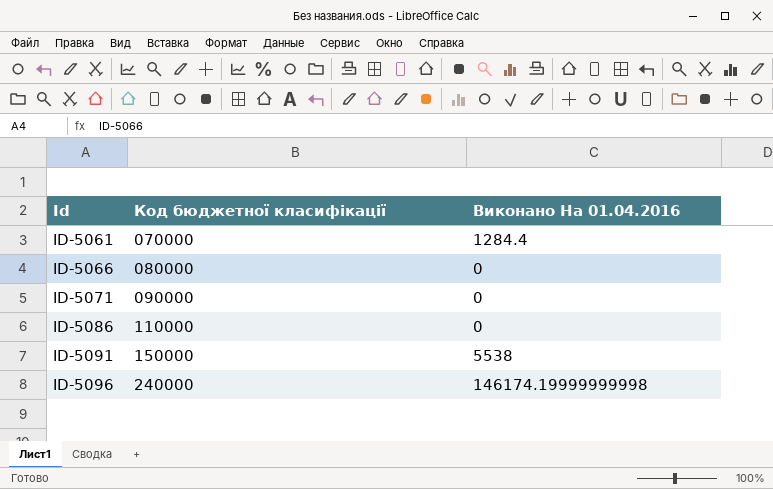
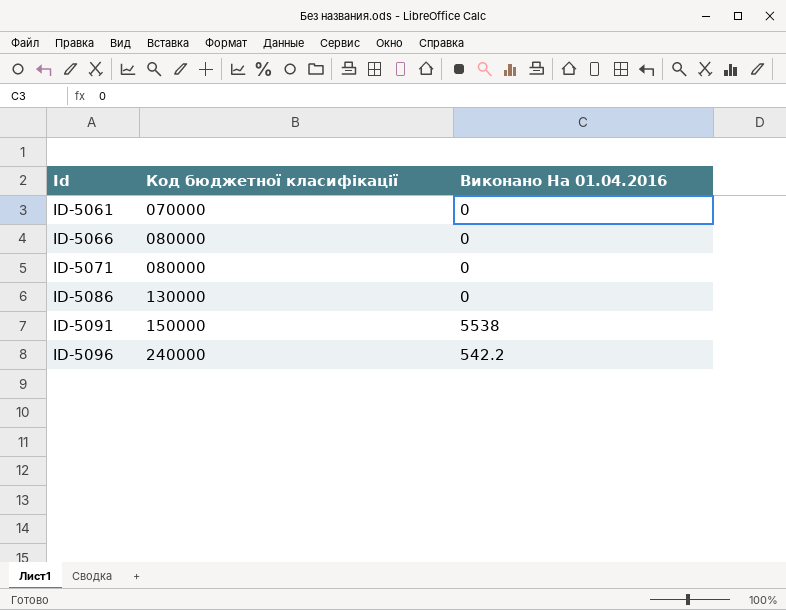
ID-5061 | Виконано На 01.04.2016: 1284.4 -> 0
ID-5071 | Код бюджетної класифікації: 090000 -> 080000
ID-5086 | Код бюджетної класифікації: 110000 -> 130000
ID-5096 | Виконано На 01.04.2016: 146174.19999999998 -> 542.2

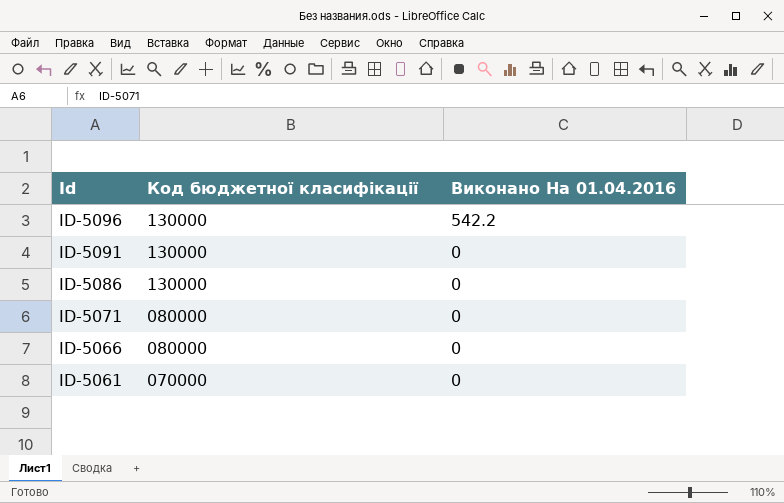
row order: Id ascending -> Id descending
ID-5096 | Код бюджетної класифікації: 240000 -> 130000
ID-5091 | Код бюджетної класифікації: 150000 -> 130000
ID-5091 | Виконано На 01.04.2016: 5538 -> 0

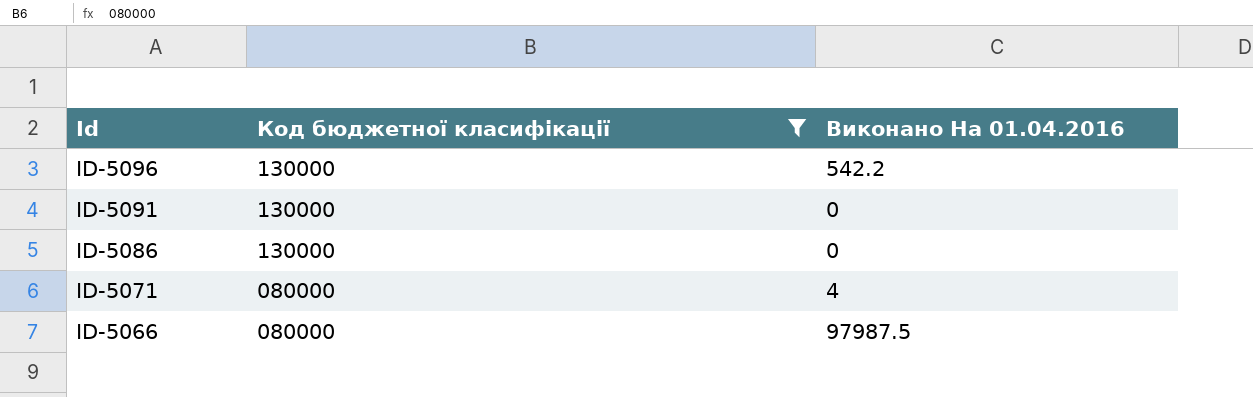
filter: none -> Код бюджетної класифікації != 070000
ID-5071 | Виконано На 01.04.2016: 0 -> 4
ID-5066 | Виконано На 01.04.2016: 0 -> 97987.5

